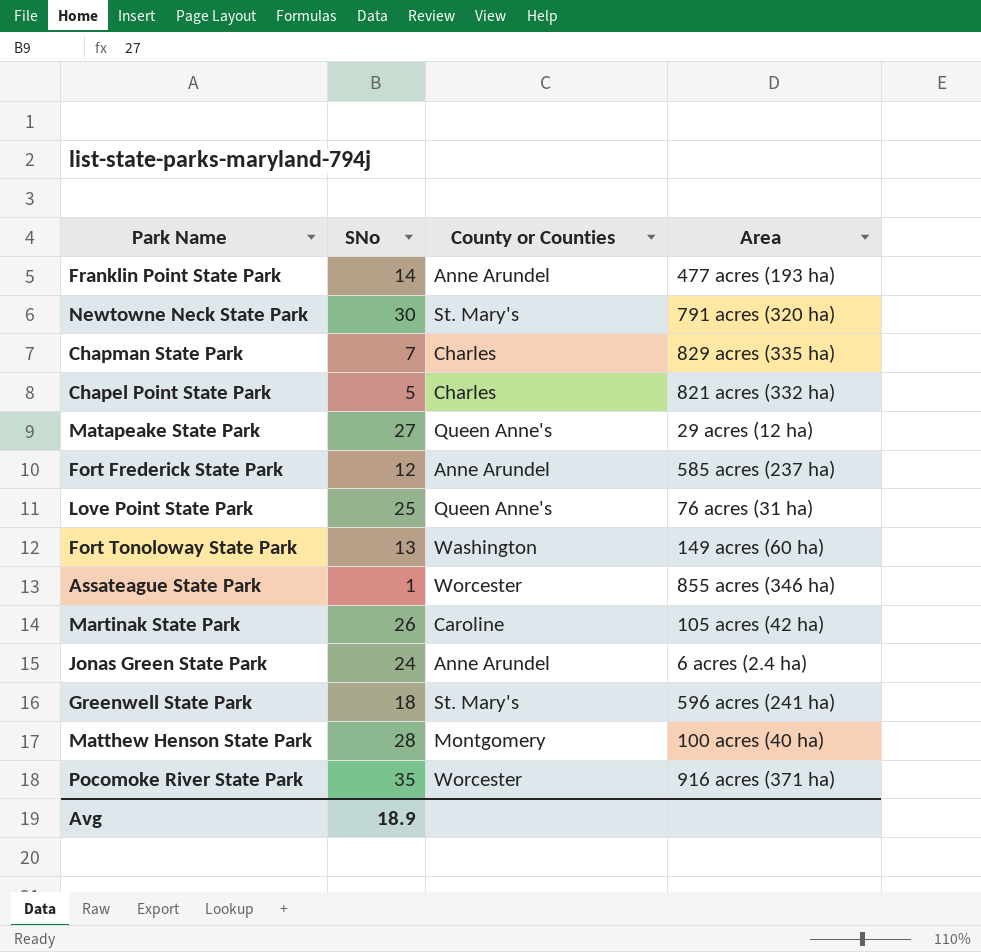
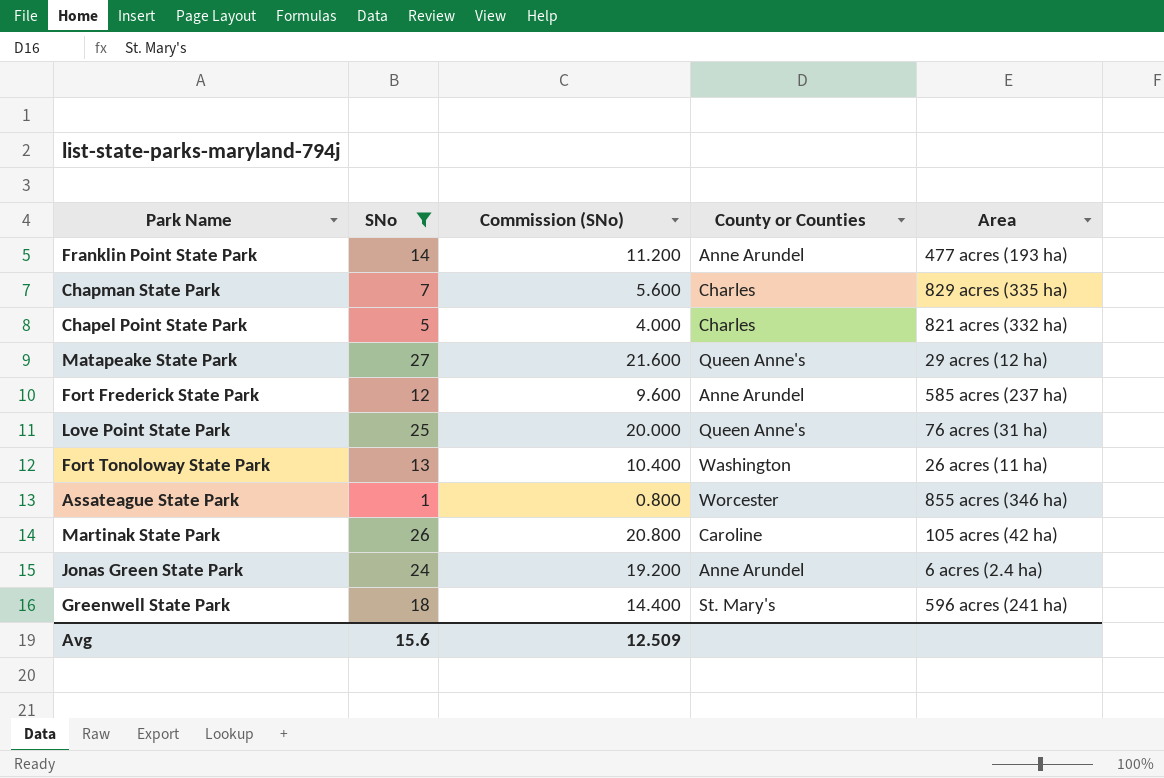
filter: none -> SNo <= 27
column Commission (SNo) | formula: none -> [SNo] * 0.8
Fort Tonoloway State Park | Area: 149 acres (60 ha) -> 26 acres (11 ha)
Avg | SNo: 18.9 -> 15.6

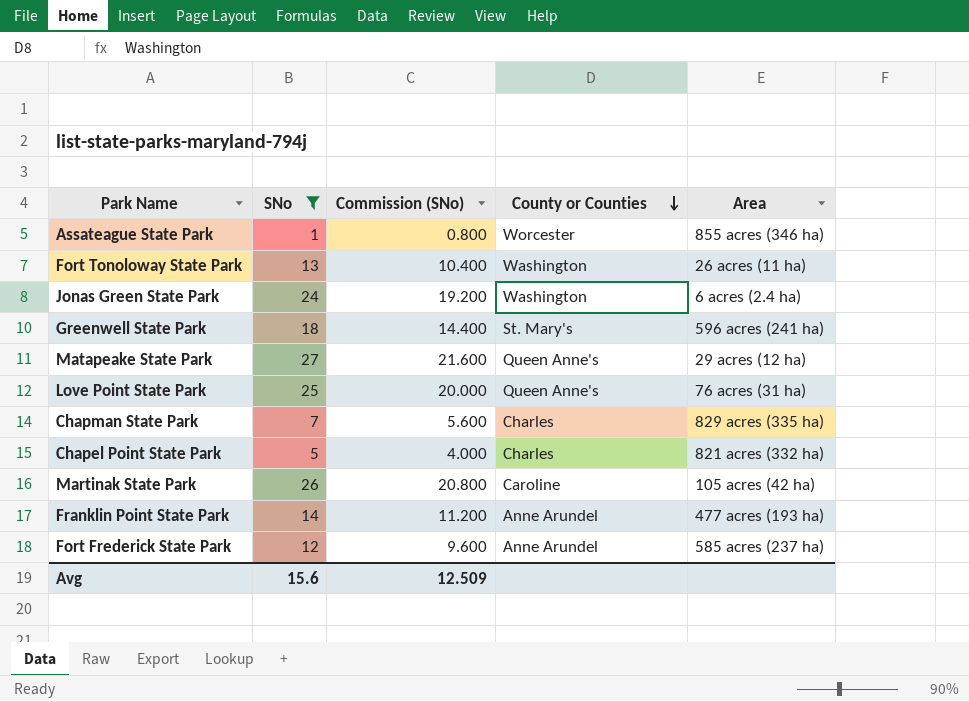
row order: none -> County or Counties descending
Jonas Green State Park | County or Counties: Anne Arundel -> Washington

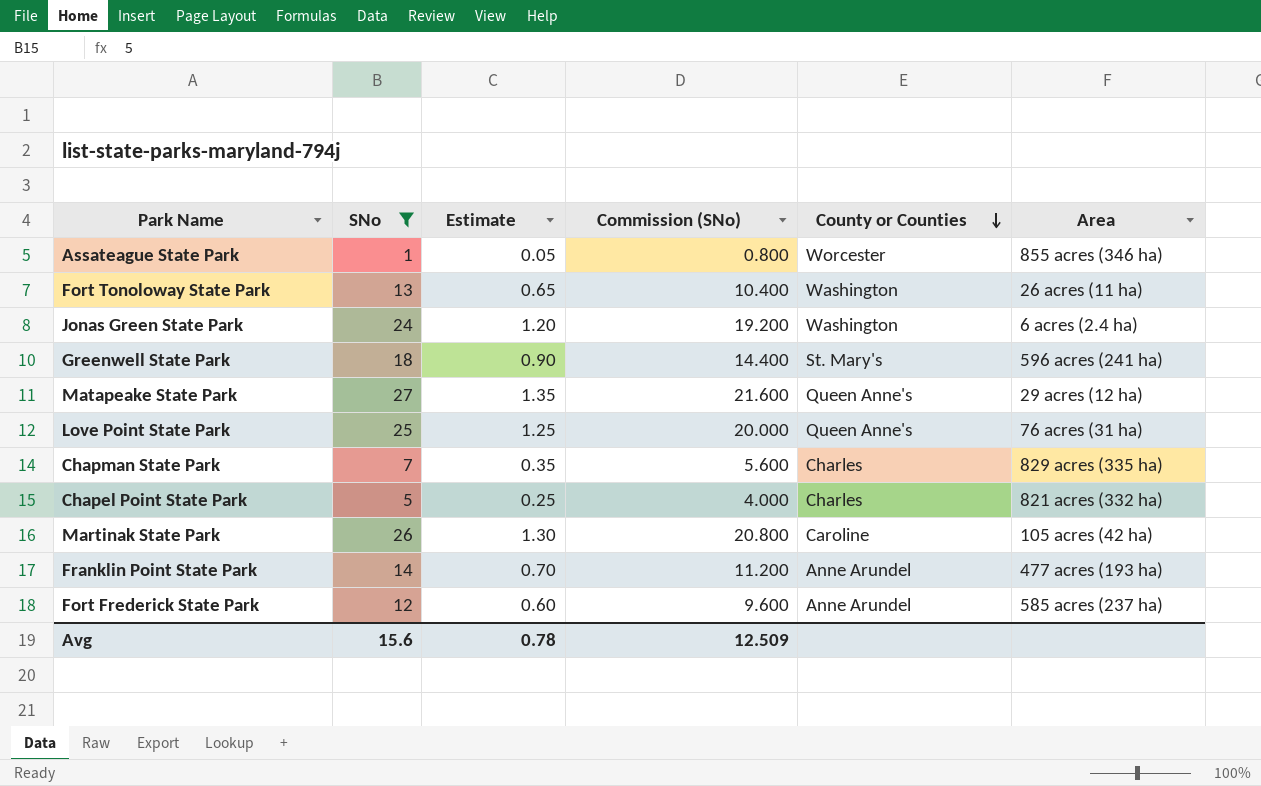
column Estimate | formula: none -> [SNo] * 0.05

